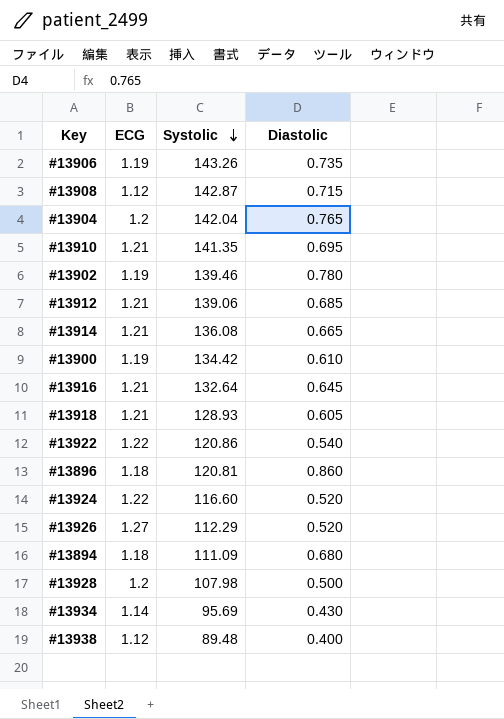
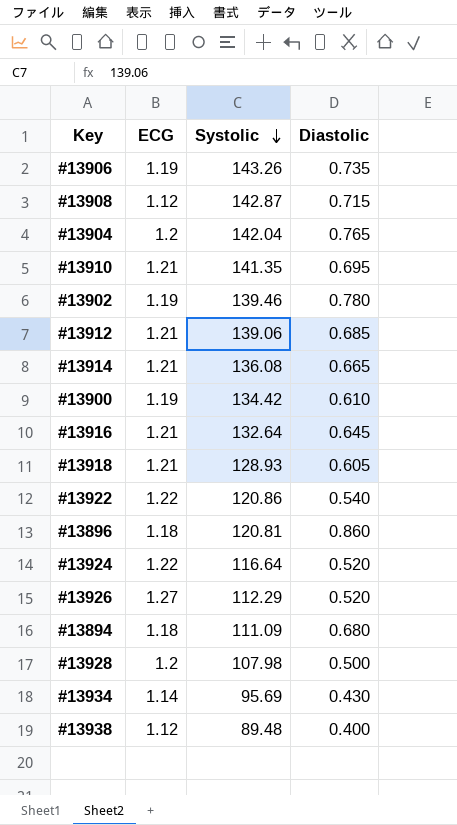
#13924 | Systolic: 116.60 -> 116.64

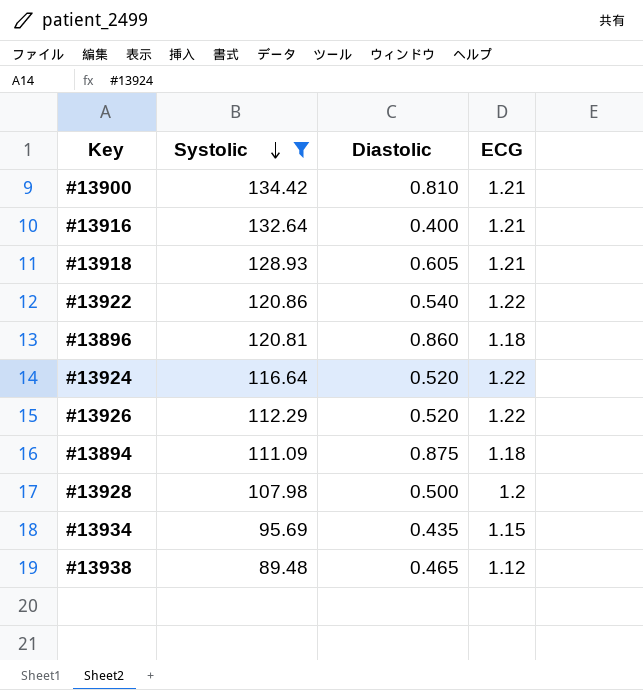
filter: none -> Systolic <= 134.42
column ECG | position: 2 -> 4
#13900 | Diastolic: 0.610 -> 0.810
#13900 | ECG: 1.19 -> 1.21
#13916 | Diastolic: 0.645 -> 0.400
#13926 | ECG: 1.27 -> 1.22
#13894 | Diastolic: 0.680 -> 0.875
#13934 | Diastolic: 0.430 -> 0.435
#13934 | ECG: 1.14 -> 1.15
#13938 | Diastolic: 0.400 -> 0.465

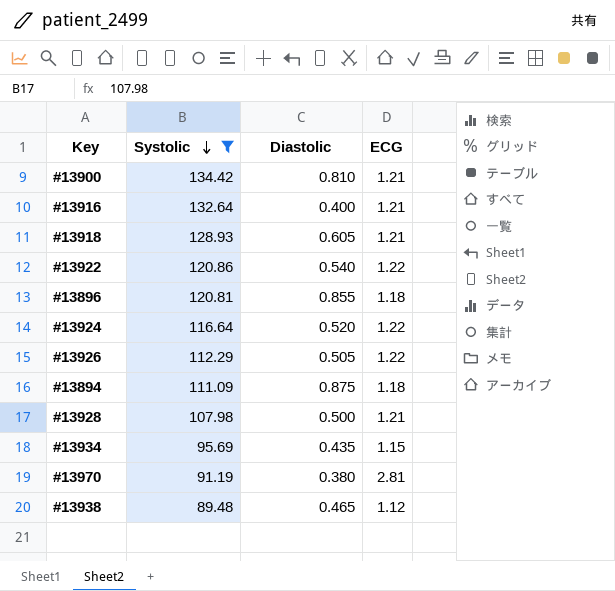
#13896 | Diastolic: 0.860 -> 0.855
#13926 | Diastolic: 0.520 -> 0.505
#13928 | ECG: 1.2 -> 1.21
row #13970: none -> 91.19 | 0.380 | 2.81

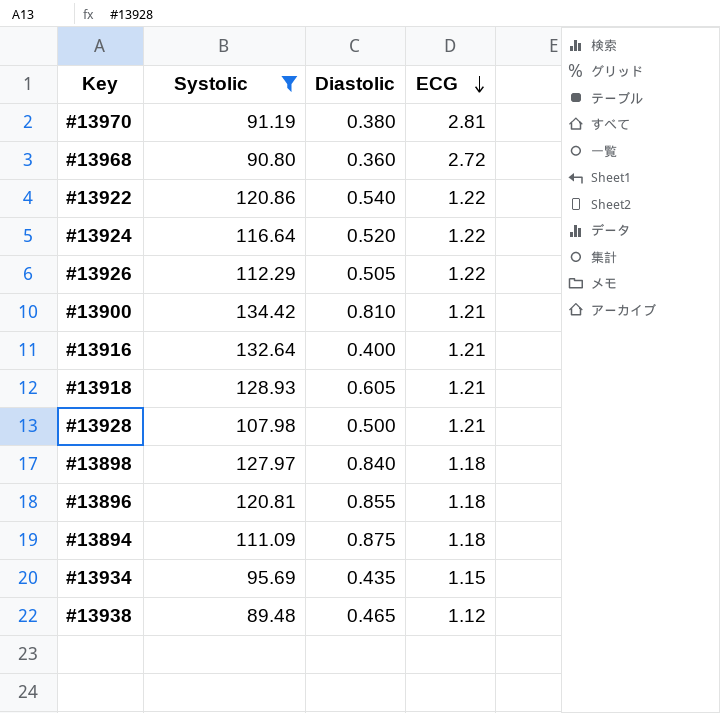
row order: Systolic descending -> ECG descending
row #13968: none -> 90.80 | 0.360 | 2.72
row #13898: none -> 127.97 | 0.840 | 1.18

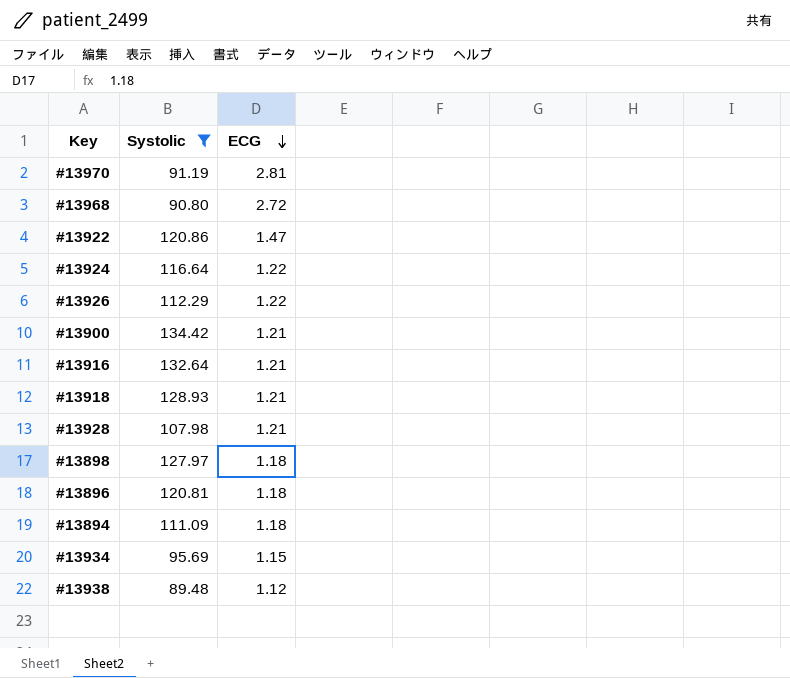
column Diastolic | position: 3 -> none
#13922 | ECG: 1.22 -> 1.47

